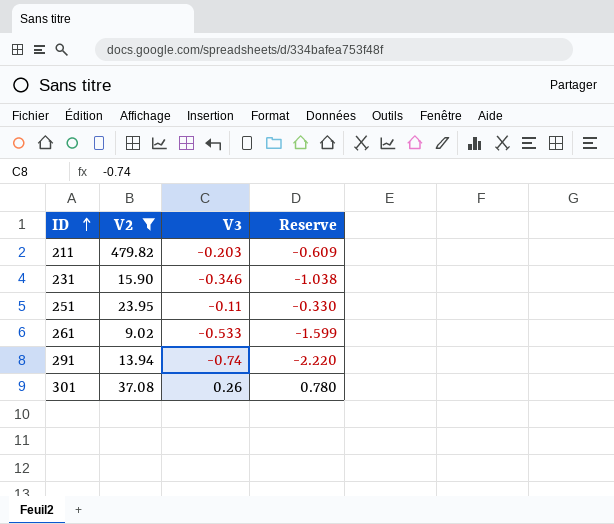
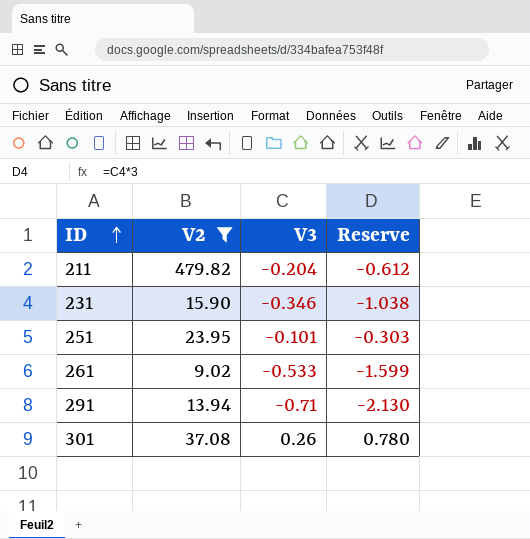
211 | V3: -0.203 -> -0.204
211 | Reserve: -0.609 -> -0.612
251 | V3: -0.11 -> -0.101
251 | Reserve: -0.330 -> -0.303
291 | V3: -0.74 -> -0.71
291 | Reserve: -2.220 -> -2.130

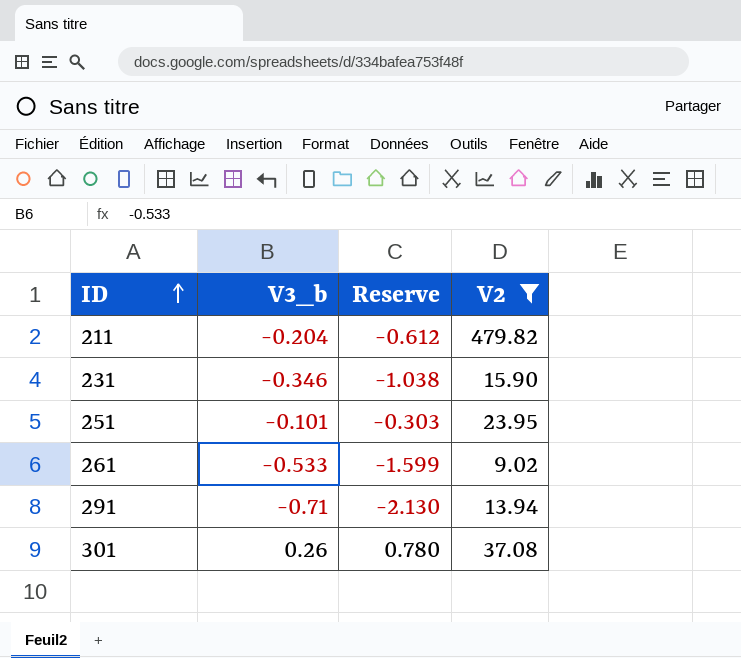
column name: V3 -> V3_b
column V2 | position: 2 -> 4

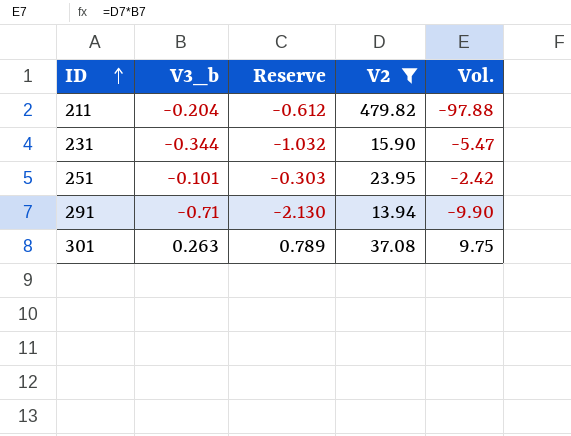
column Vol. | formula: none -> [V3_b] * [V2]
row 261: -0.533 | -1.599 | 9.02 -> none
231 | V3_b: -0.346 -> -0.344
231 | Reserve: -1.038 -> -1.032
301 | V3_b: 0.26 -> 0.263
301 | Reserve: 0.780 -> 0.789

